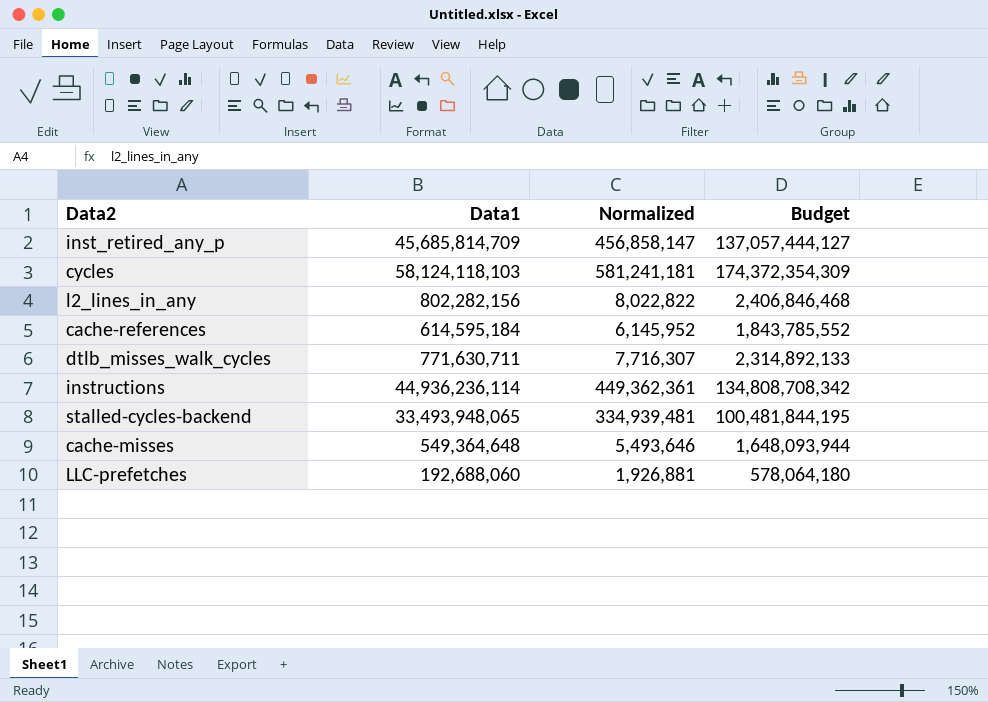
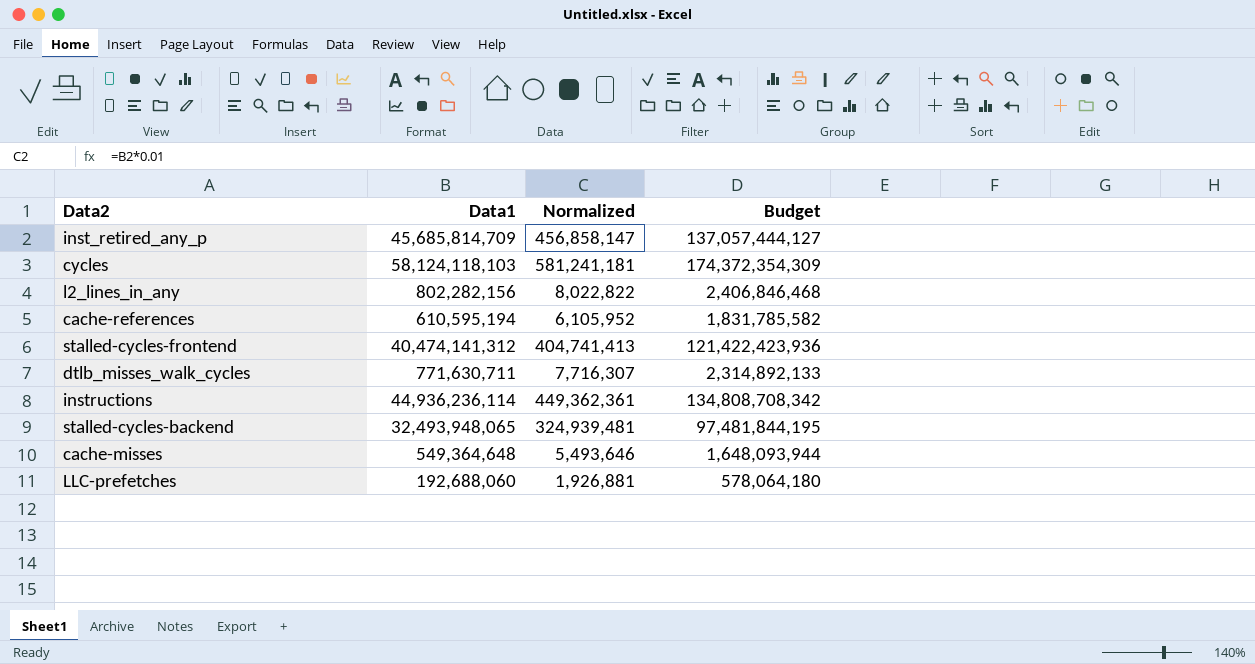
cache-references | Data1: 614,595,184 -> 610,595,194
cache-references | Normalized: 6,145,952 -> 6,105,952
cache-references | Budget: 1,843,785,552 -> 1,831,785,582
row stalled-cycles-frontend: none -> 40,474,141,312 | 404,741,413 | 121,422,423,936
stalled-cycles-backend | Data1: 33,493,948,065 -> 32,493,948,065
stalled-cycles-backend | Normalized: 334,939,481 -> 324,939,481
stalled-cycles-backend | Budget: 100,481,844,195 -> 97,481,844,195

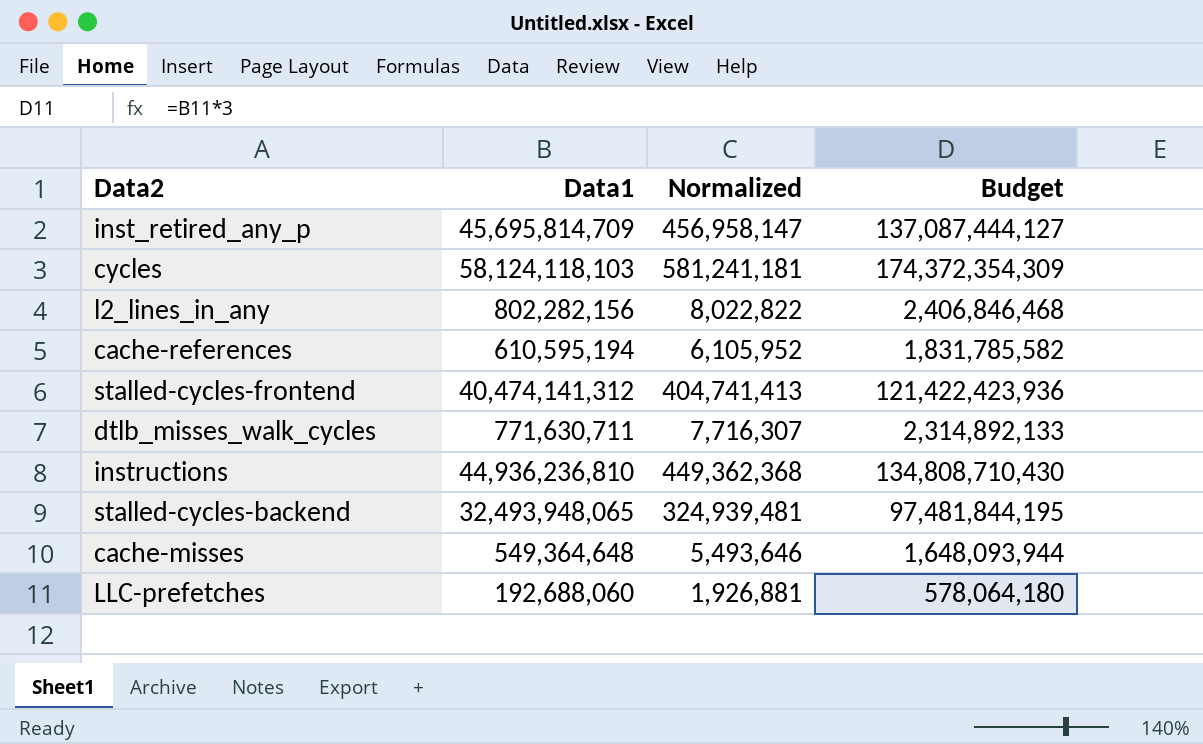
inst_retired_any_p | Data1: 45,685,814,709 -> 45,695,814,709
inst_retired_any_p | Normalized: 456,858,147 -> 456,958,147
inst_retired_any_p | Budget: 137,057,444,127 -> 137,087,444,127
instructions | Data1: 44,936,236,114 -> 44,936,236,810
instructions | Normalized: 449,362,361 -> 449,362,368
instructions | Budget: 134,808,708,342 -> 134,808,710,430

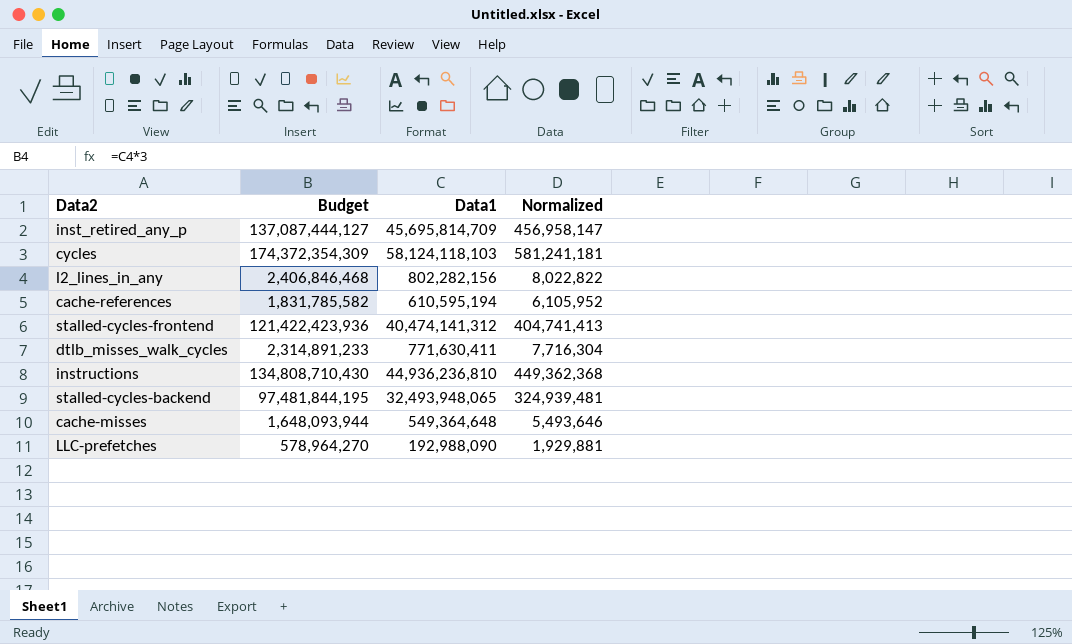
column Budget | position: 4 -> 2
dtlb_misses_walk_cycles | Budget: 2,314,892,133 -> 2,314,891,233
dtlb_misses_walk_cycles | Data1: 771,630,711 -> 771,630,411
dtlb_misses_walk_cycles | Normalized: 7,716,307 -> 7,716,304
LLC-prefetches | Budget: 578,064,180 -> 578,964,270
LLC-prefetches | Data1: 192,688,060 -> 192,988,090
LLC-prefetches | Normalized: 1,926,881 -> 1,929,881

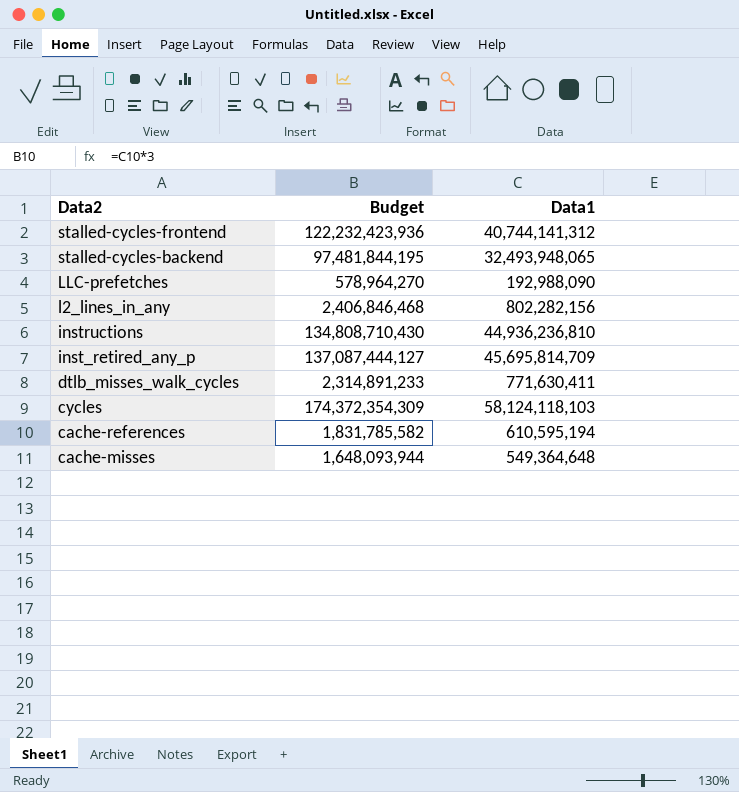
row order: none -> Data2 descending
column Normalized | formula: [Data1] * 0.01 -> none
stalled-cycles-frontend | Budget: 121,422,423,936 -> 122,232,423,936
stalled-cycles-frontend | Data1: 40,474,141,312 -> 40,744,141,312

